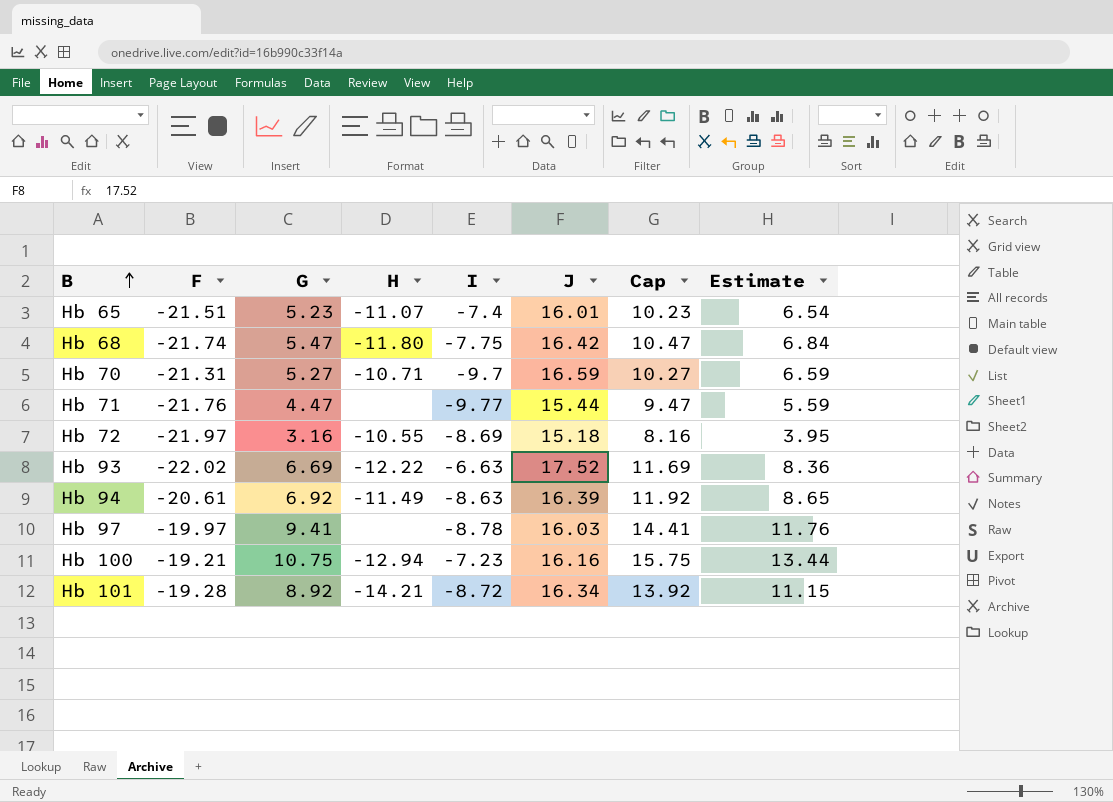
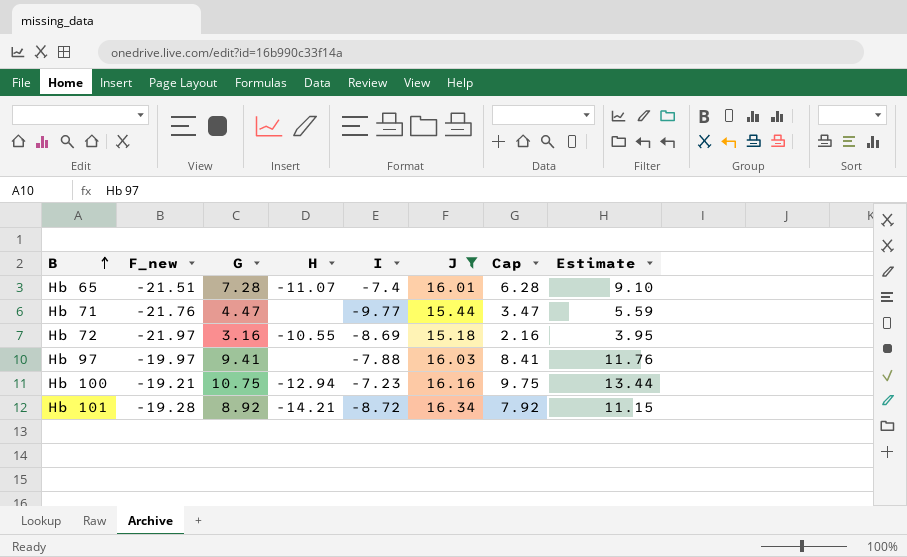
filter: none -> J <= 16.34
column name: F -> F_new
column Cap | formula: [G] + 5 -> [G] - 1
Hb 65 | G: 5.23 -> 7.28
Hb 65 | Estimate: 6.54 -> 9.10
Hb 97 | I: -8.78 -> -7.88

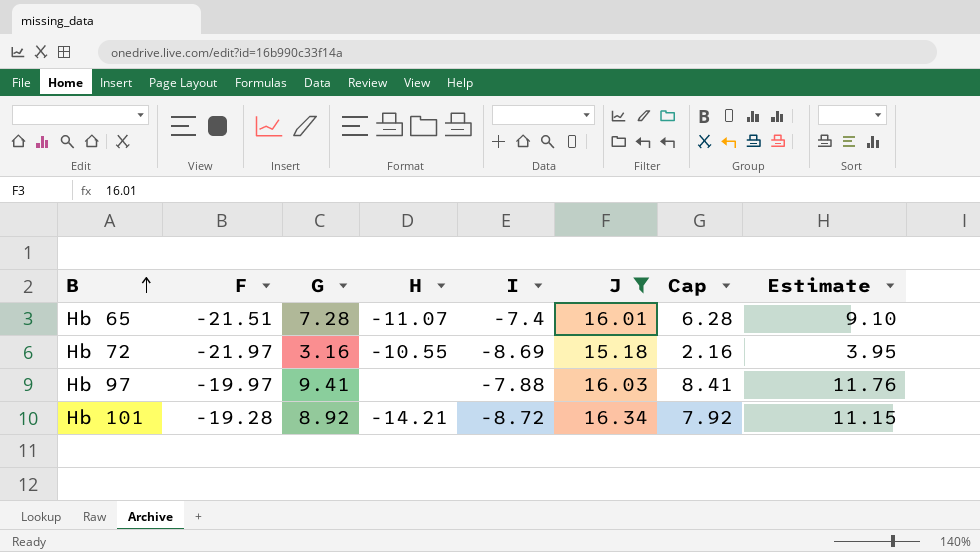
column name: F_new -> F
row Hb 71: -21.76 | 4.47 | none | -9.77 | 15.44 | 3.47 | 5.59 -> none
row Hb 100: -19.21 | 10.75 | -12.94 | -7.23 | 16.16 | 9.75 | 13.44 -> none

